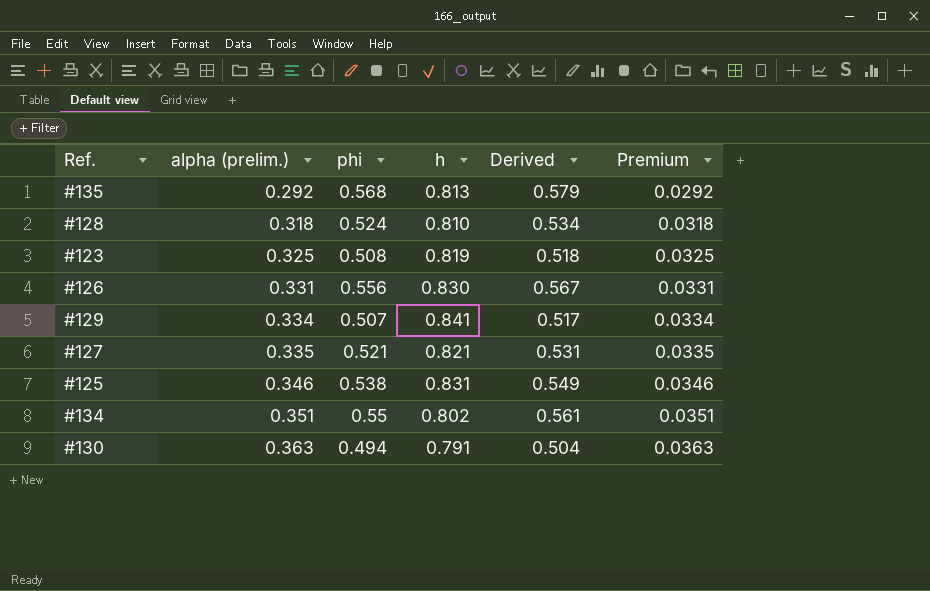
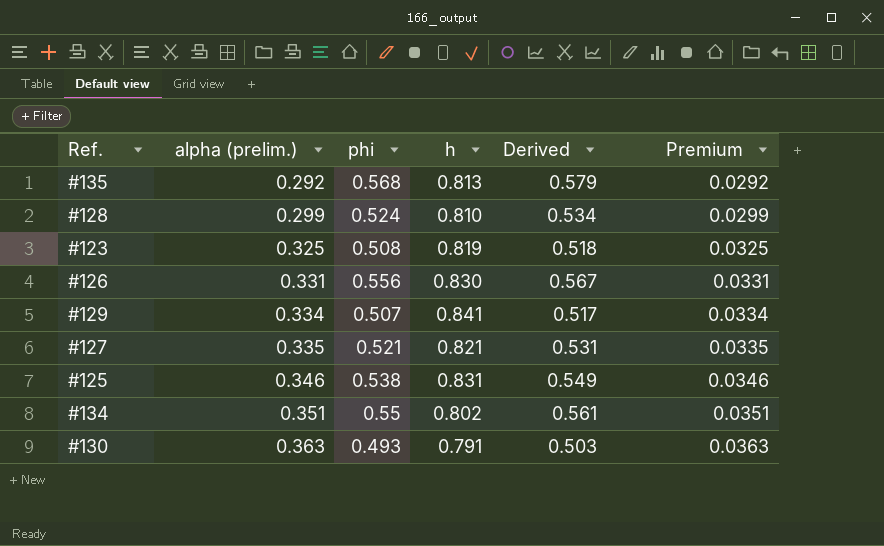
#128 | alpha (prelim.): 0.318 -> 0.299
#128 | Premium: 0.0318 -> 0.0299
#130 | phi: 0.494 -> 0.493
#130 | Derived: 0.504 -> 0.503

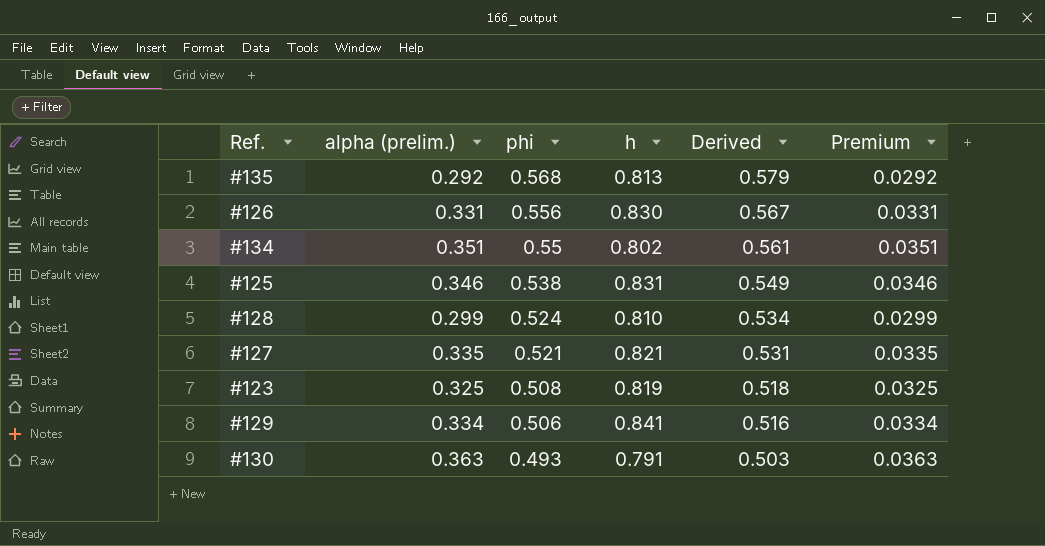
row order: alpha (prelim.) ascending -> phi descending
#129 | phi: 0.507 -> 0.506
#129 | Derived: 0.517 -> 0.516

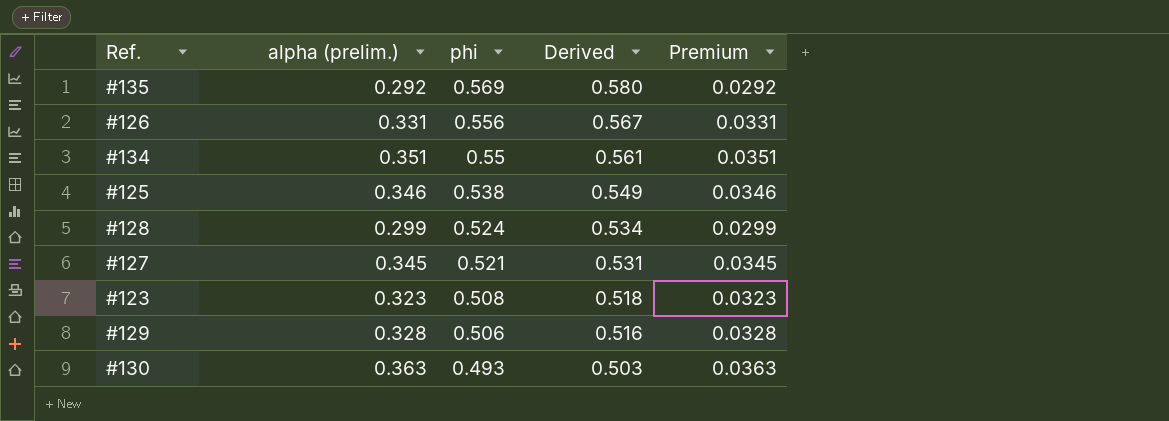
column h | position: 4 -> none
#135 | phi: 0.568 -> 0.569
#135 | Derived: 0.579 -> 0.580
#127 | alpha (prelim.): 0.335 -> 0.345
#127 | Premium: 0.0335 -> 0.0345
#123 | alpha (prelim.): 0.325 -> 0.323
#123 | Premium: 0.0325 -> 0.0323
#129 | alpha (prelim.): 0.334 -> 0.328
#129 | Premium: 0.0334 -> 0.0328

